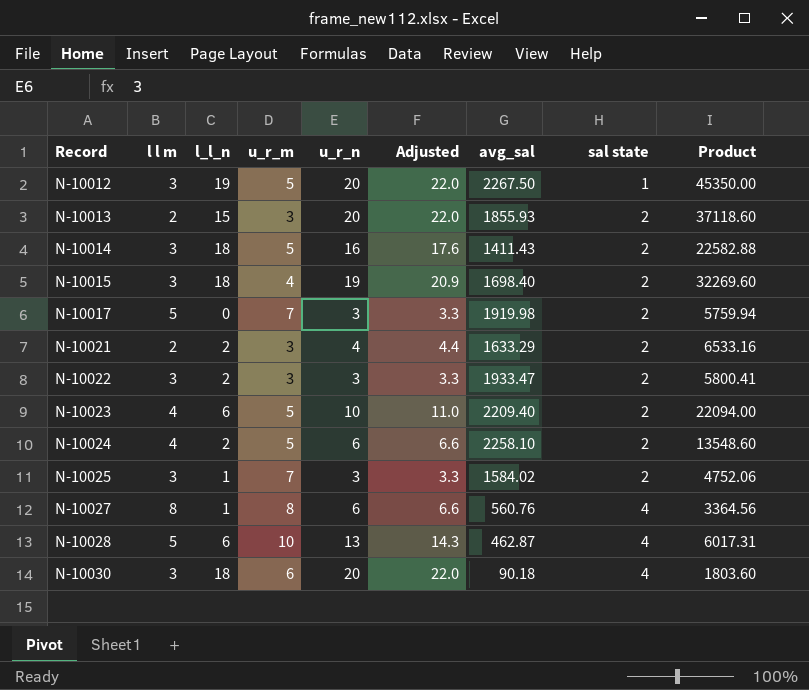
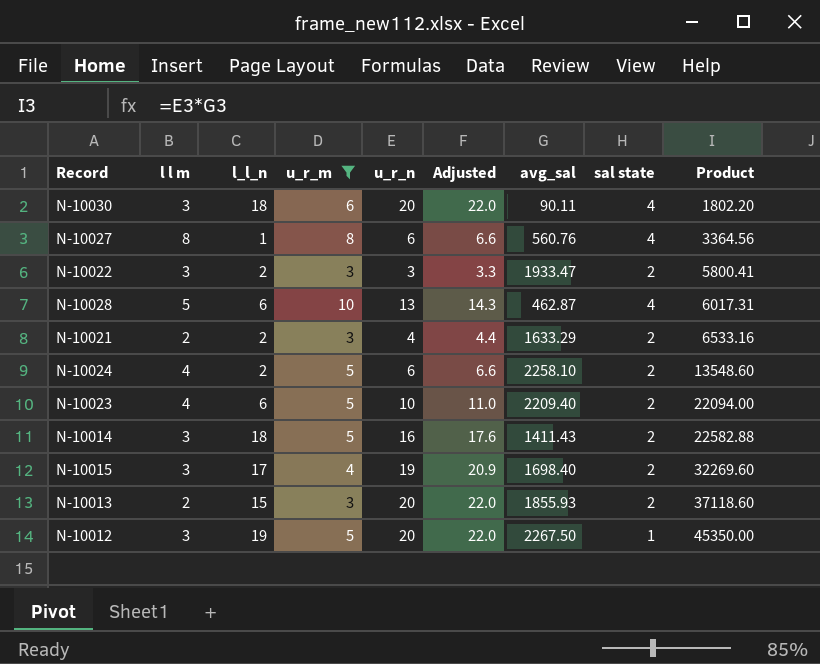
filter: none -> u_r_m != 7
row order: Record ascending -> Product ascending
N-10030 | avg_sal: 90.18 -> 90.11
N-10030 | Product: 1803.60 -> 1802.20
N-10015 | l_l_n: 18 -> 17

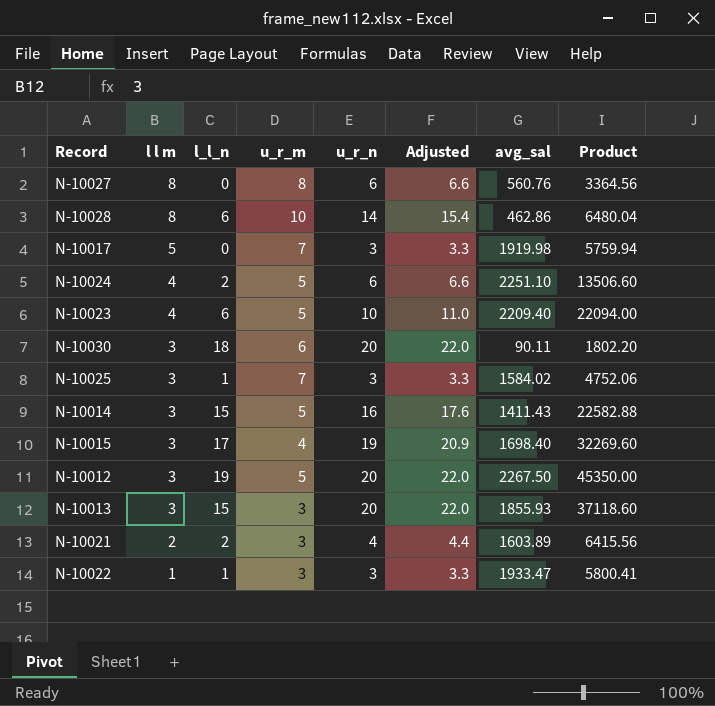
filter: u_r_m != 7 -> none
row order: Product ascending -> l l m descending
column sal state | position: 8 -> none
N-10027 | l_l_n: 1 -> 0
N-10028 | l l m: 5 -> 8
N-10028 | u_r_n: 13 -> 14
N-10028 | Adjusted: 14.3 -> 15.4
N-10028 | avg_sal: 462.87 -> 462.86
N-10028 | Product: 6017.31 -> 6480.04
N-10024 | avg_sal: 2258.10 -> 2251.10
N-10024 | Product: 13548.60 -> 13506.60
N-10014 | l_l_n: 18 -> 15
N-10013 | l l m: 2 -> 3
N-10021 | avg_sal: 1633.29 -> 1603.89
N-10021 | Product: 6533.16 -> 6415.56
N-10022 | l l m: 3 -> 1
N-10022 | l_l_n: 2 -> 1

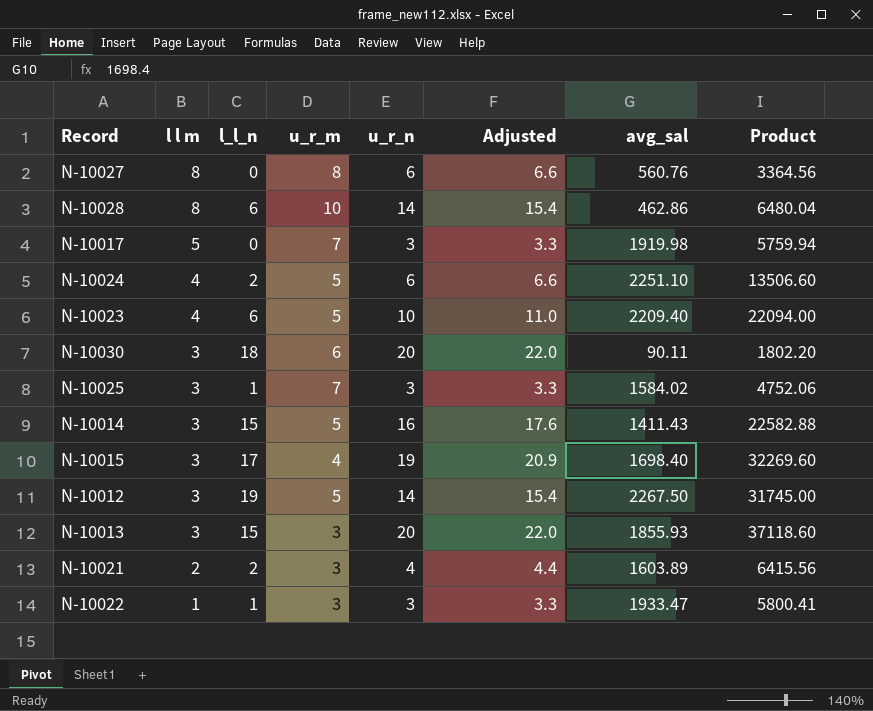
N-10012 | u_r_n: 20 -> 14
N-10012 | Adjusted: 22.0 -> 15.4
N-10012 | Product: 45350.00 -> 31745.00

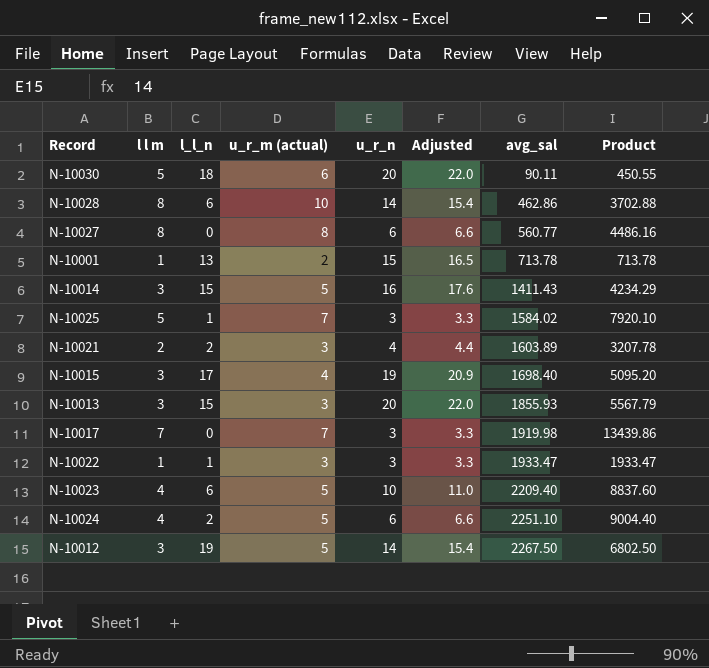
row order: l l m descending -> avg_sal ascending
column name: u_r_m -> u_r_m (actual)
column Product | formula: [u_r_n] * [avg_sal] -> [l l m] * [avg_sal]
N-10030 | l l m: 3 -> 5
N-10027 | avg_sal: 560.76 -> 560.77
row N-10001: none -> 1 | 13 | 2 | 15 | 16.5 | 713.78 | 713.78
N-10025 | l l m: 3 -> 5
N-10017 | l l m: 5 -> 7

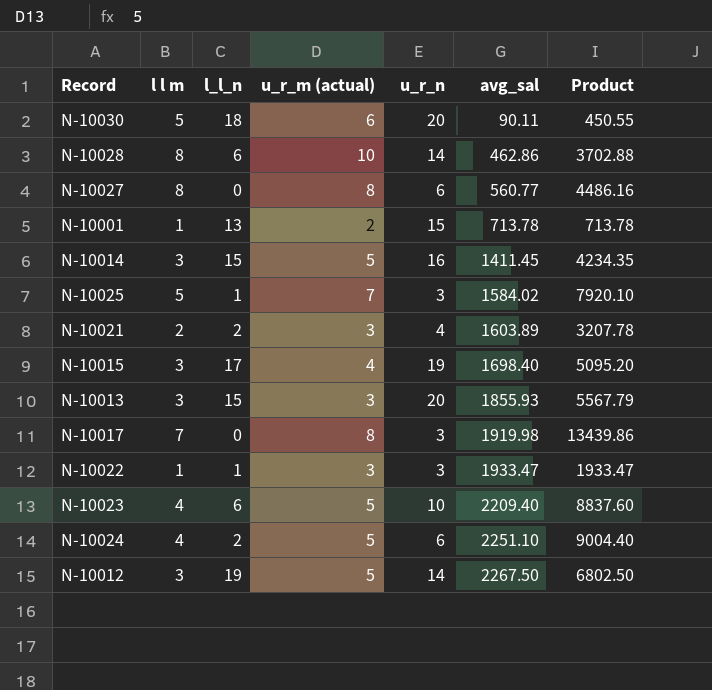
column Adjusted | formula: [u_r_n] * 1.1 -> none
N-10014 | avg_sal: 1411.43 -> 1411.45
N-10014 | Product: 4234.29 -> 4234.35
N-10017 | u_r_m (actual): 7 -> 8

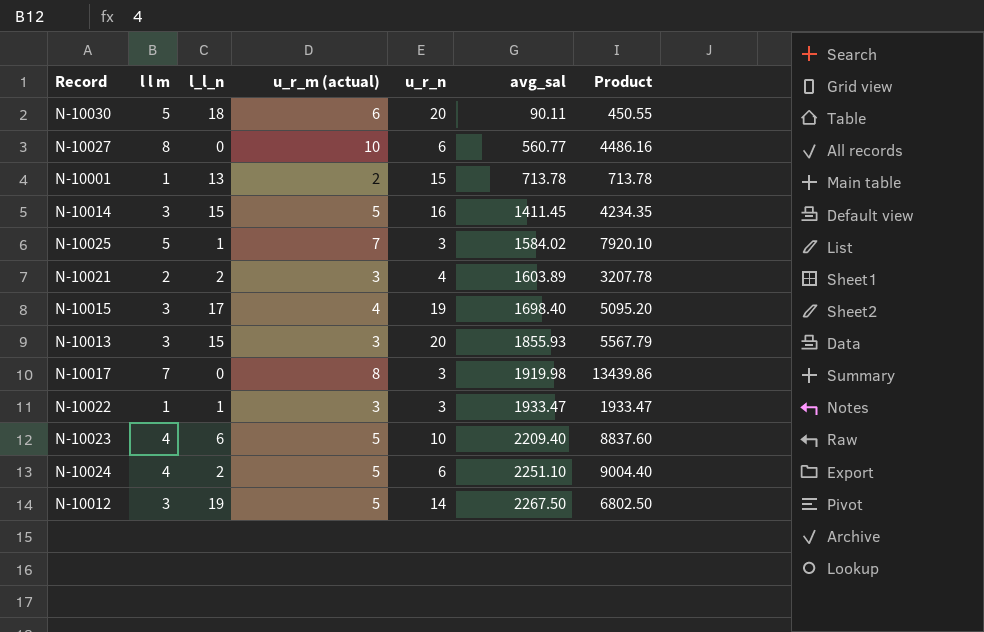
row N-10028: 8 | 6 | 10 | 14 | 462.86 | 3702.88 -> none
N-10027 | u_r_m (actual): 8 -> 10

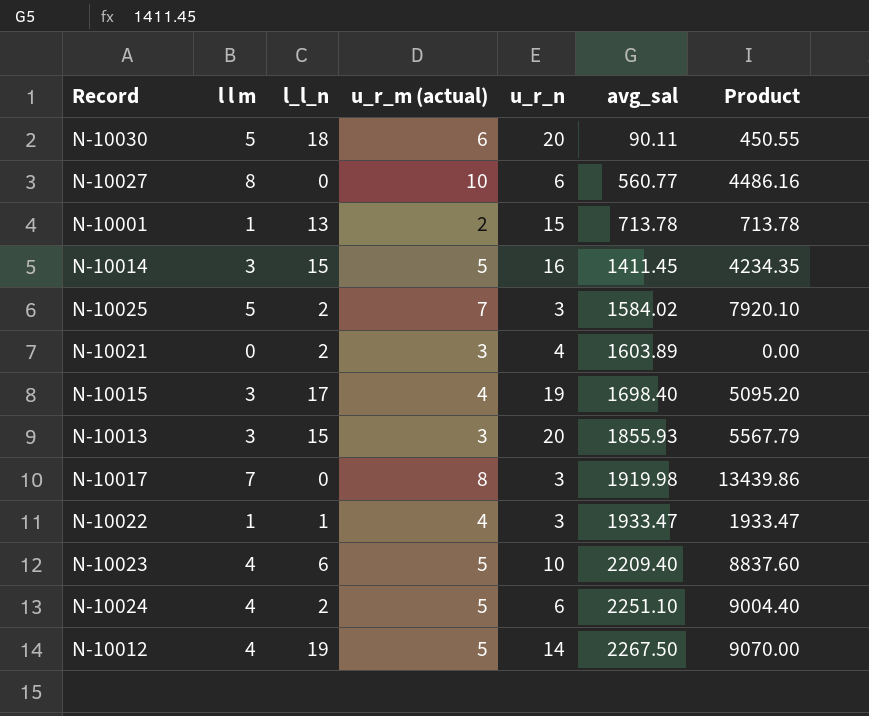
N-10025 | l_l_n: 1 -> 2
N-10021 | l l m: 2 -> 0
N-10021 | Product: 3207.78 -> 0.00
N-10022 | u_r_m (actual): 3 -> 4
N-10012 | l l m: 3 -> 4
N-10012 | Product: 6802.50 -> 9070.00

